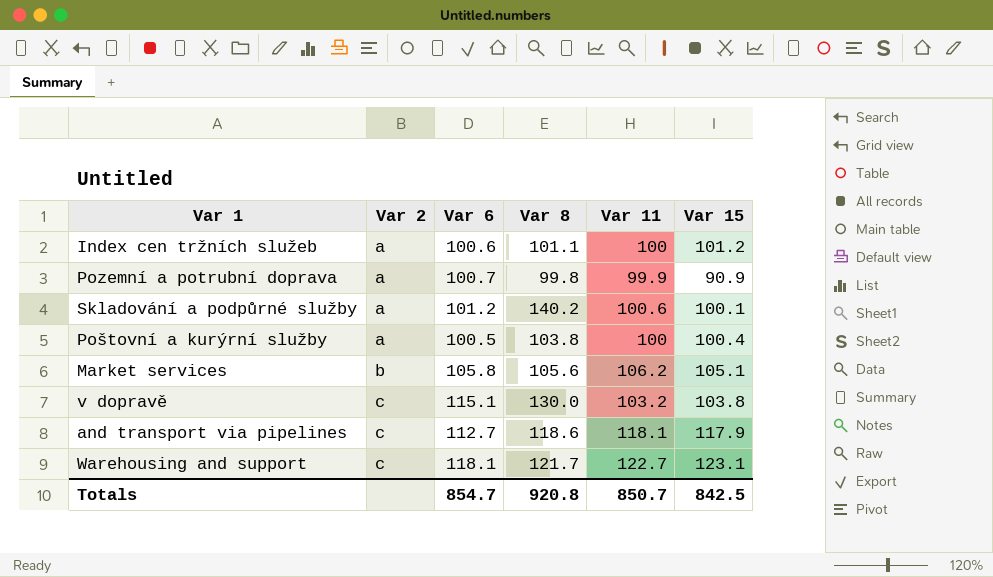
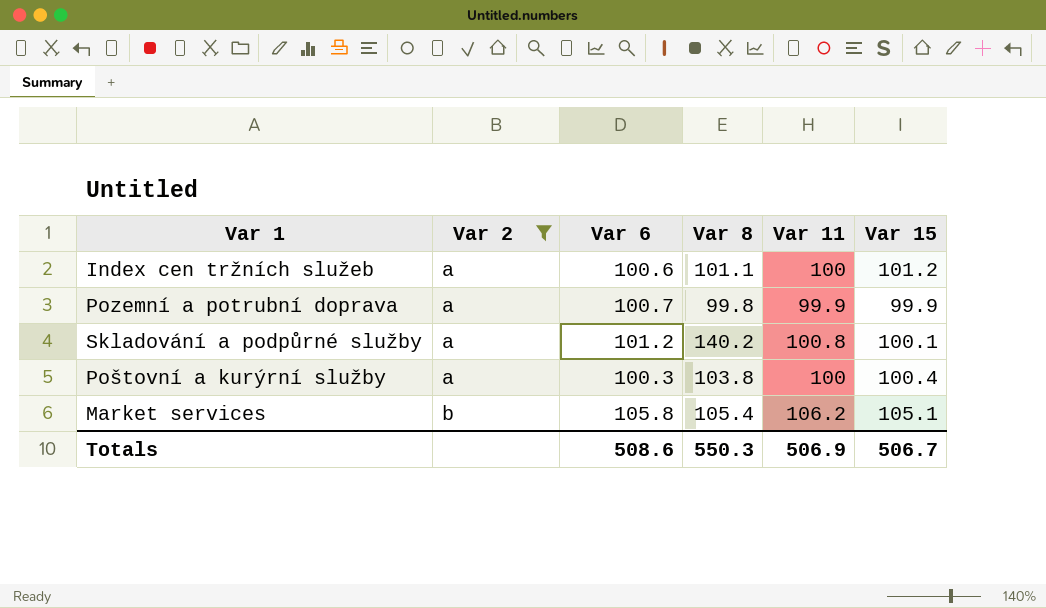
filter: none -> Var 2 != c
Pozemní a potrubní doprava | Var 15: 90.9 -> 99.9
Skladování a podpůrné služby | Var 11: 100.6 -> 100.8
Poštovní a kurýrní služby | Var 6: 100.5 -> 100.3
Market services | Var 8: 105.6 -> 105.4
Totals | Var 6: 854.7 -> 508.6
Totals | Var 8: 920.8 -> 550.3
Totals | Var 11: 850.7 -> 506.9
Totals | Var 15: 842.5 -> 506.7

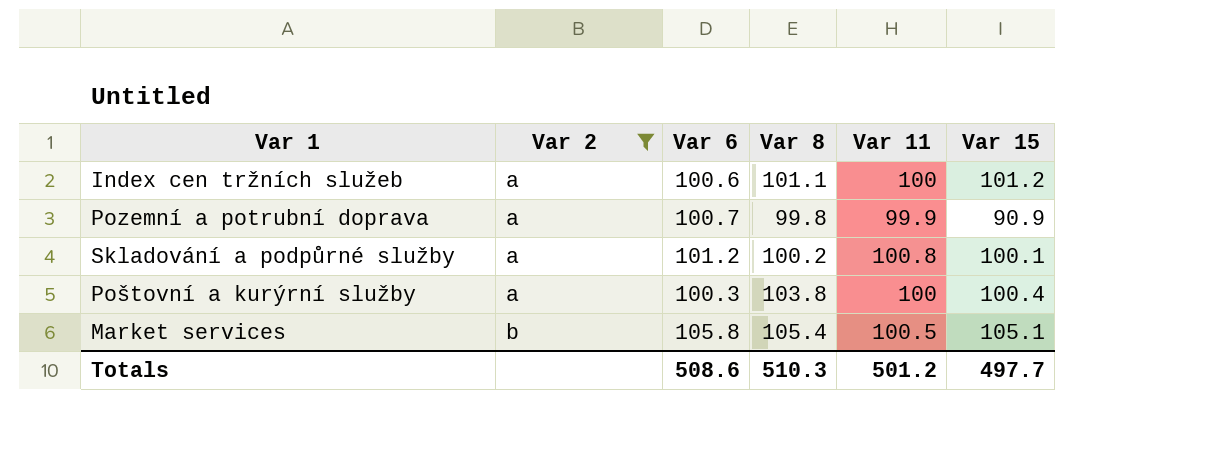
Pozemní a potrubní doprava | Var 15: 99.9 -> 90.9
Skladování a podpůrné služby | Var 8: 140.2 -> 100.2
Market services | Var 11: 106.2 -> 100.5
Totals | Var 8: 550.3 -> 510.3
Totals | Var 11: 506.9 -> 501.2
Totals | Var 15: 506.7 -> 497.7

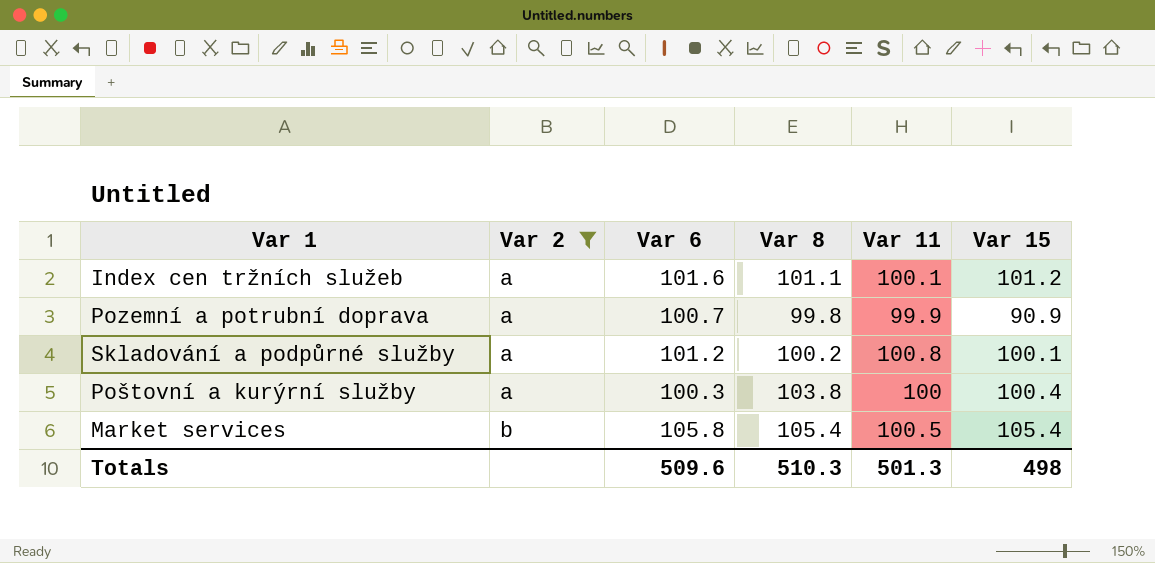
Index cen tržních služeb | Var 6: 100.6 -> 101.6
Index cen tržních služeb | Var 11: 100 -> 100.1
Market services | Var 15: 105.1 -> 105.4
Totals | Var 6: 508.6 -> 509.6
Totals | Var 11: 501.2 -> 501.3
Totals | Var 15: 497.7 -> 498

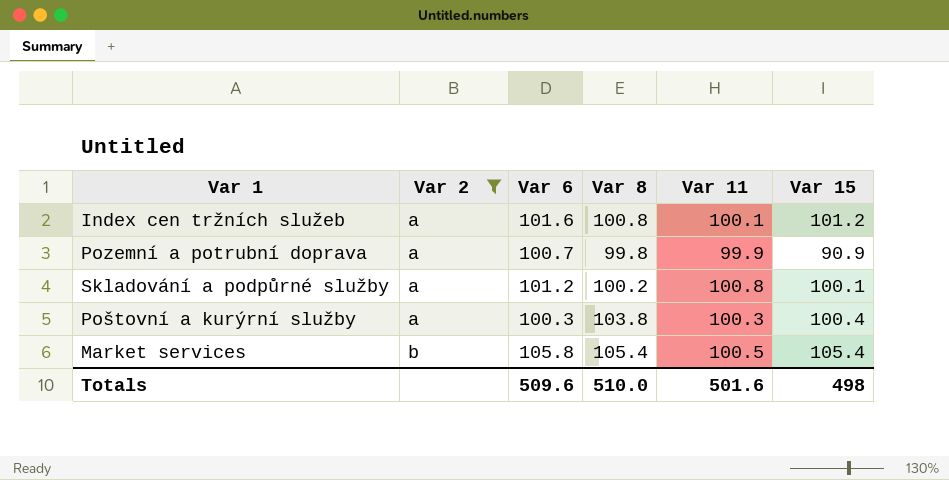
Index cen tržních služeb | Var 8: 101.1 -> 100.8
Poštovní a kurýrní služby | Var 11: 100 -> 100.3
Totals | Var 8: 510.3 -> 510.0
Totals | Var 11: 501.3 -> 501.6

